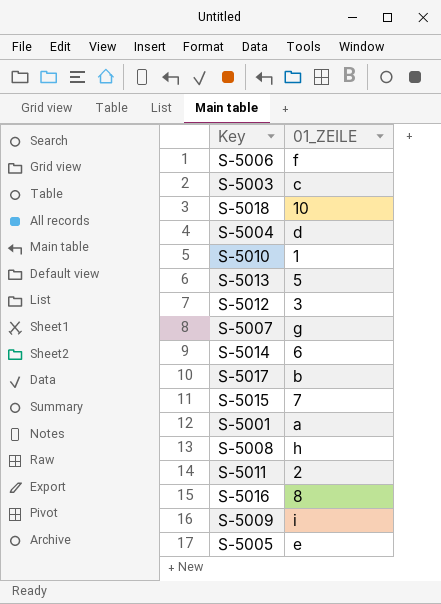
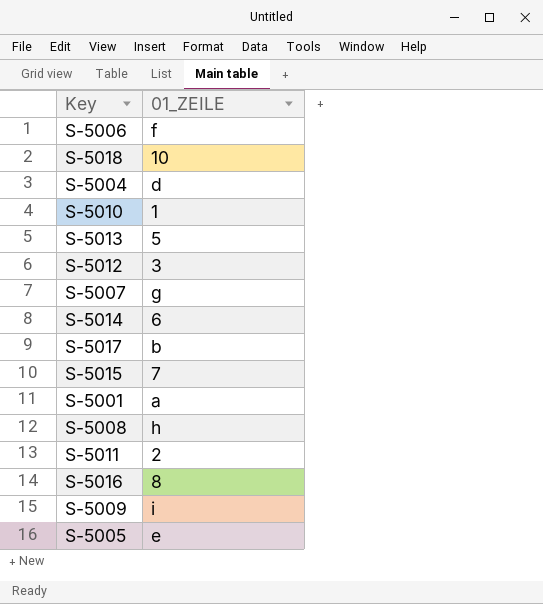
row S-5003: c -> none

